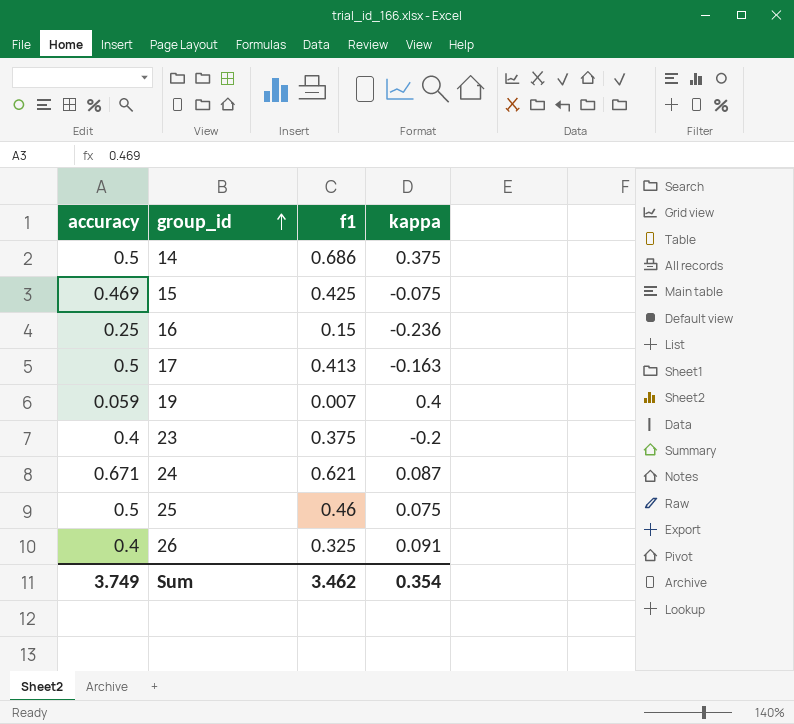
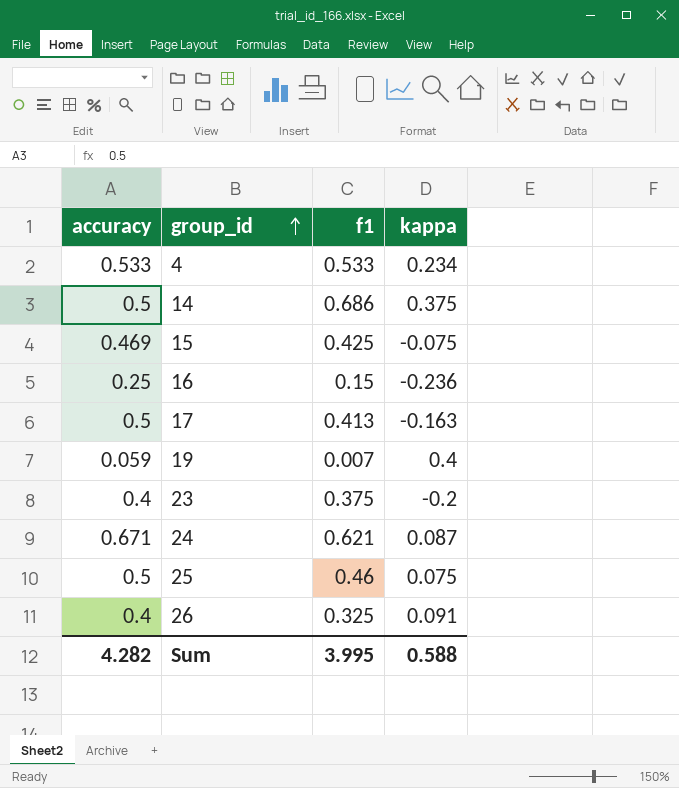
row 4: none -> 0.533 | 0.533 | 0.234
Sum | accuracy: 3.749 -> 4.282
Sum | f1: 3.462 -> 3.995
Sum | kappa: 0.354 -> 0.588

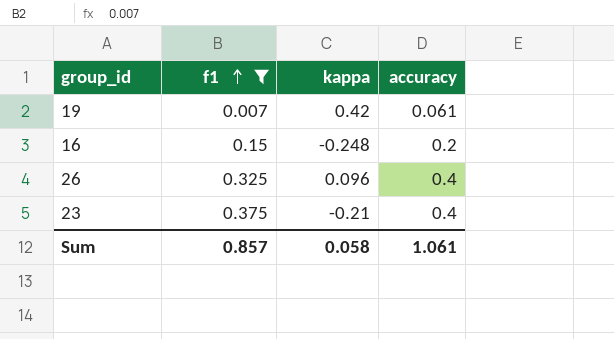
filter: none -> f1 <= 0.375
row order: group_id ascending -> f1 ascending
column accuracy | position: 1 -> 4
19 | kappa: 0.4 -> 0.42
19 | accuracy: 0.059 -> 0.061
16 | kappa: -0.236 -> -0.248
16 | accuracy: 0.25 -> 0.2
26 | kappa: 0.091 -> 0.096
23 | kappa: -0.2 -> -0.21
Sum | f1: 3.995 -> 0.857
Sum | kappa: 0.588 -> 0.058
Sum | accuracy: 4.282 -> 1.061

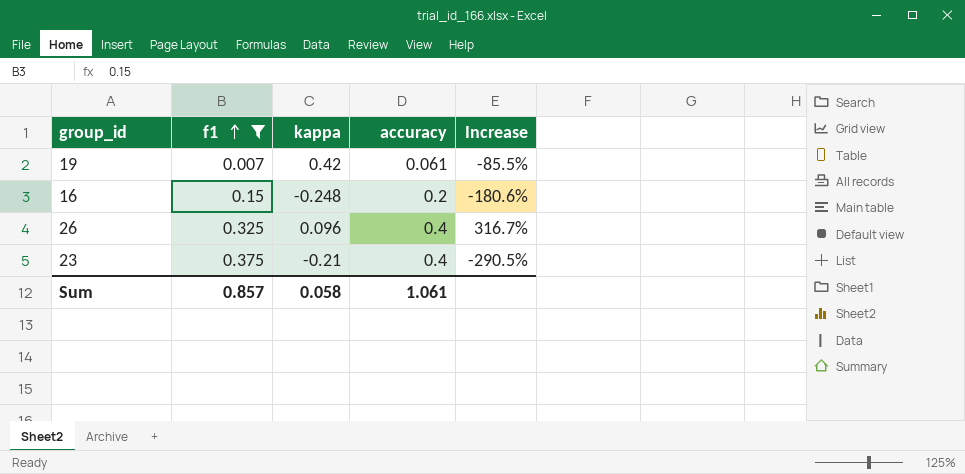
column Increase | formula: none -> ([accuracy] - [kappa]) / [kappa]

